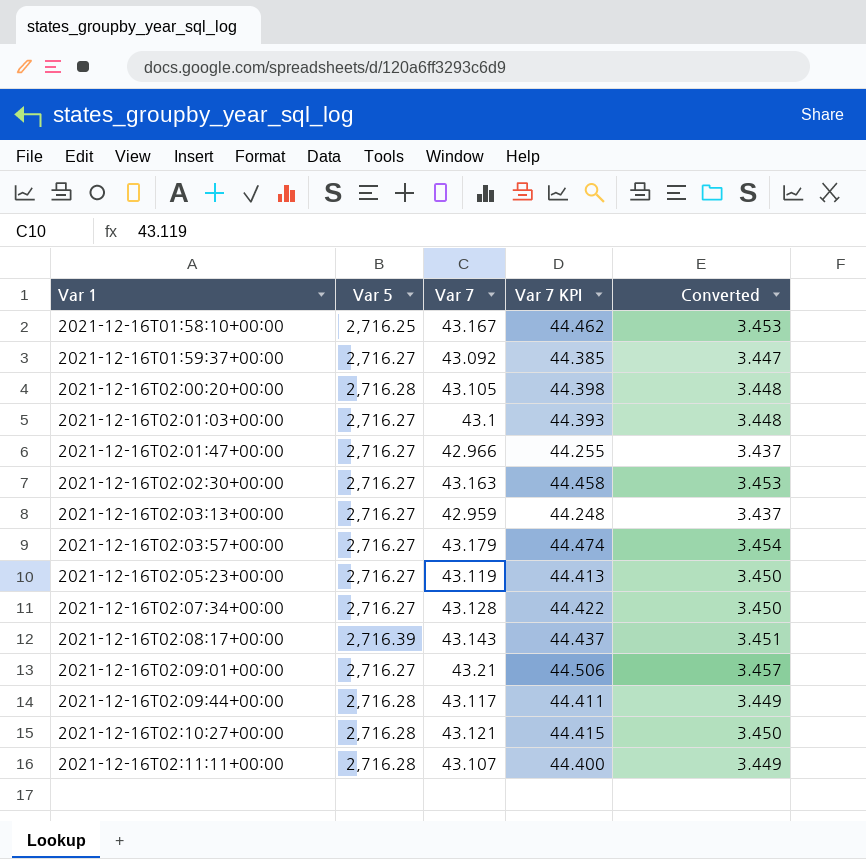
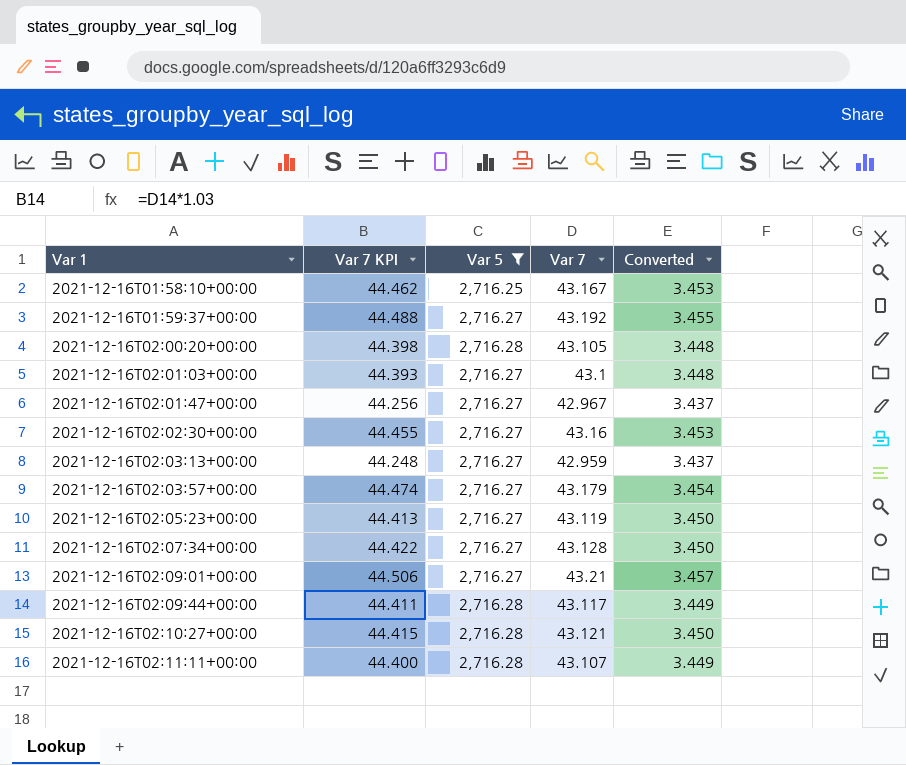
filter: none -> Var 5 != 2,716.39
column Var 7 KPI | position: 4 -> 2
2021-12-16T01:59:37+00:00 | Var 7 KPI: 44.385 -> 44.488
2021-12-16T01:59:37+00:00 | Var 7: 43.092 -> 43.192
2021-12-16T01:59:37+00:00 | Converted: 3.447 -> 3.455
2021-12-16T02:01:47+00:00 | Var 7 KPI: 44.255 -> 44.256
2021-12-16T02:01:47+00:00 | Var 7: 42.966 -> 42.967
2021-12-16T02:02:30+00:00 | Var 7 KPI: 44.458 -> 44.455
2021-12-16T02:02:30+00:00 | Var 7: 43.163 -> 43.16

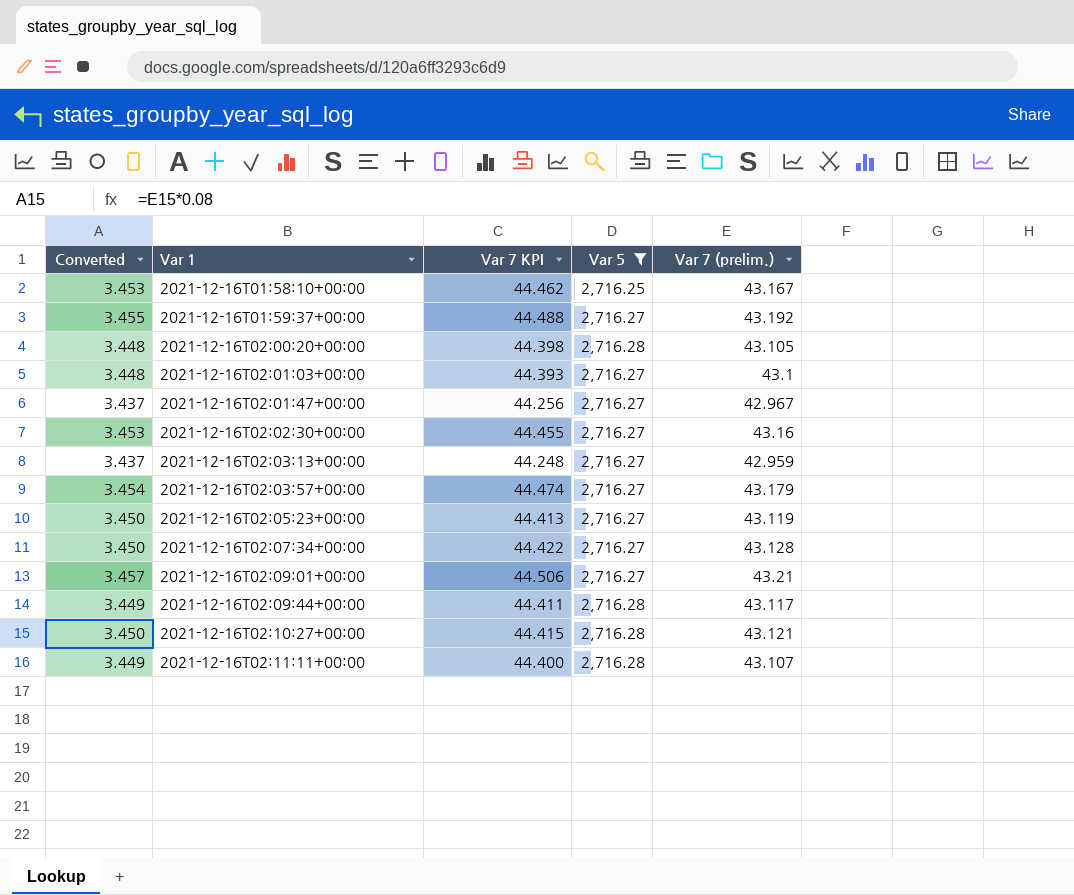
column Converted | position: 5 -> 1
column name: Var 7 -> Var 7 (prelim.)

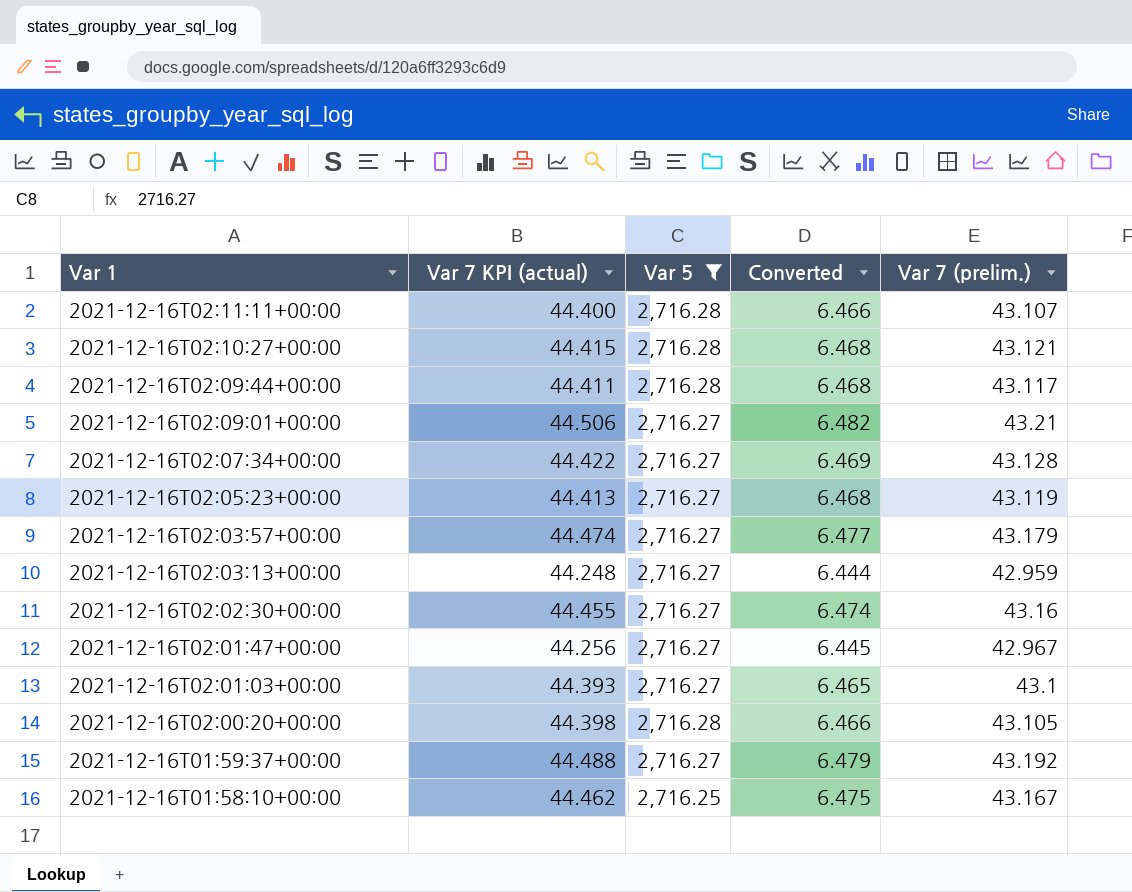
row order: Var 1 ascending -> Var 1 descending
column name: Var 7 KPI -> Var 7 KPI (actual)
column Converted | formula: [Var 7 (prelim.)] * 0.08 -> [Var 7 (prelim.)] * 0.15
column Converted | position: 1 -> 4

